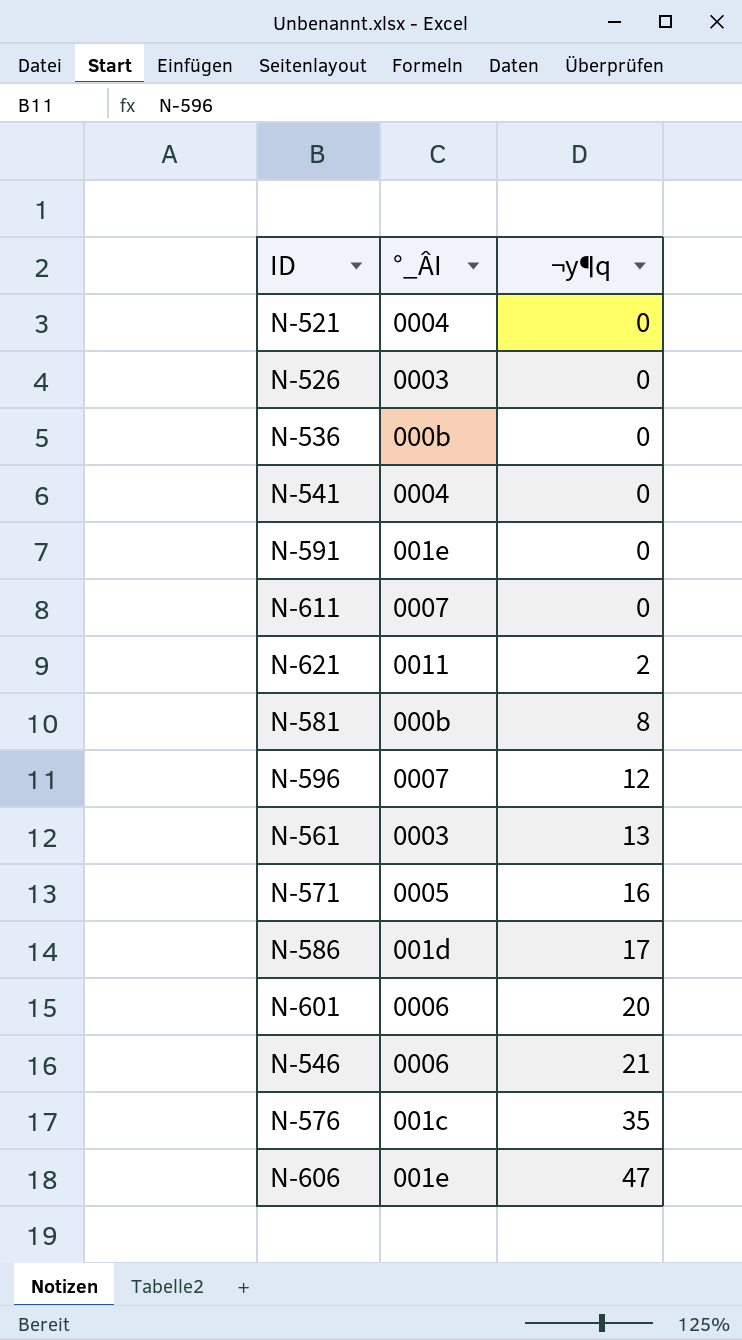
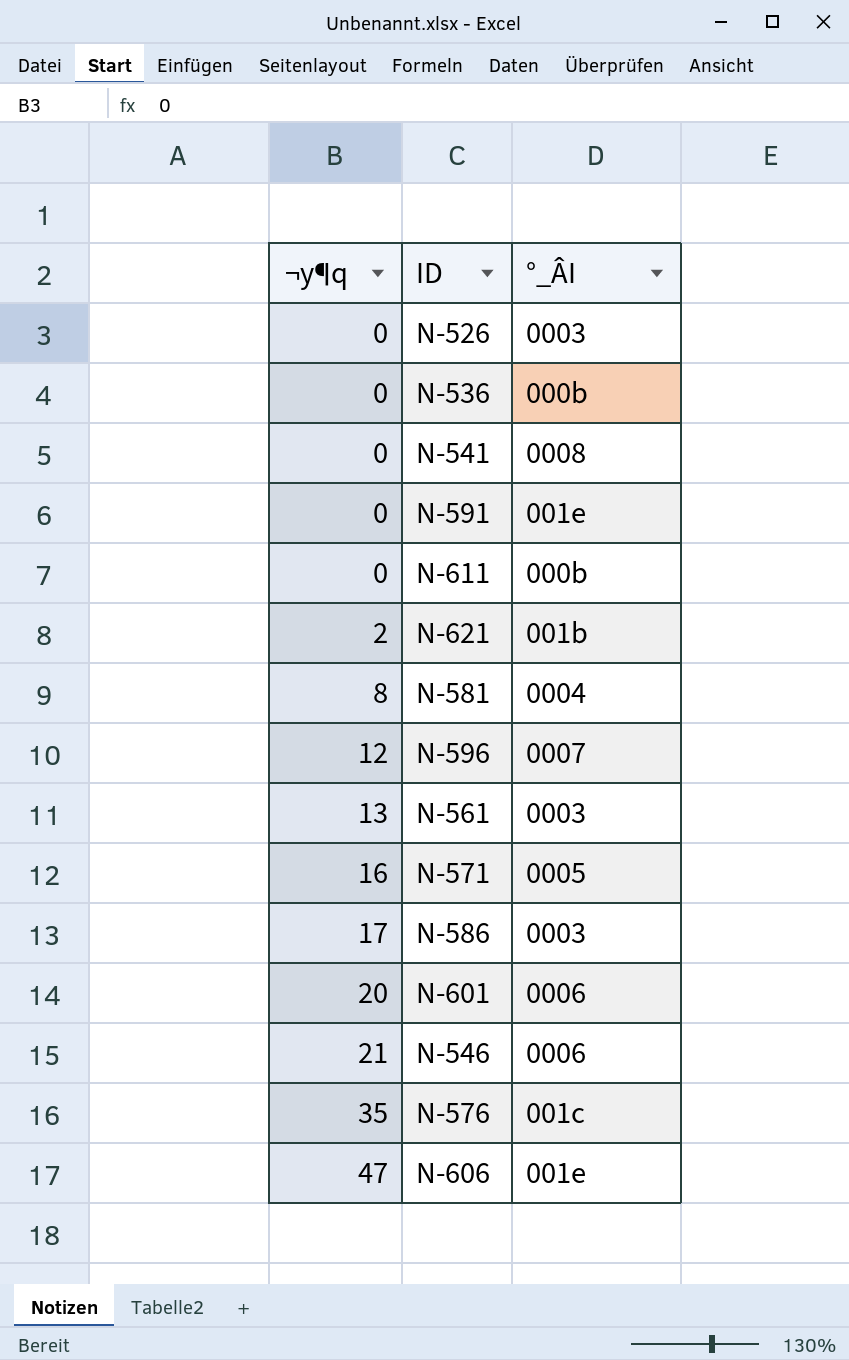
column ¬y¶q | position: 3 -> 1
row N-521: 0004 | 0 -> none
N-541 | °_ÂI: 0004 -> 0008
N-611 | °_ÂI: 0007 -> 000b
N-621 | °_ÂI: 0011 -> 001b
N-581 | °_ÂI: 000b -> 0004
N-586 | °_ÂI: 001d -> 0003

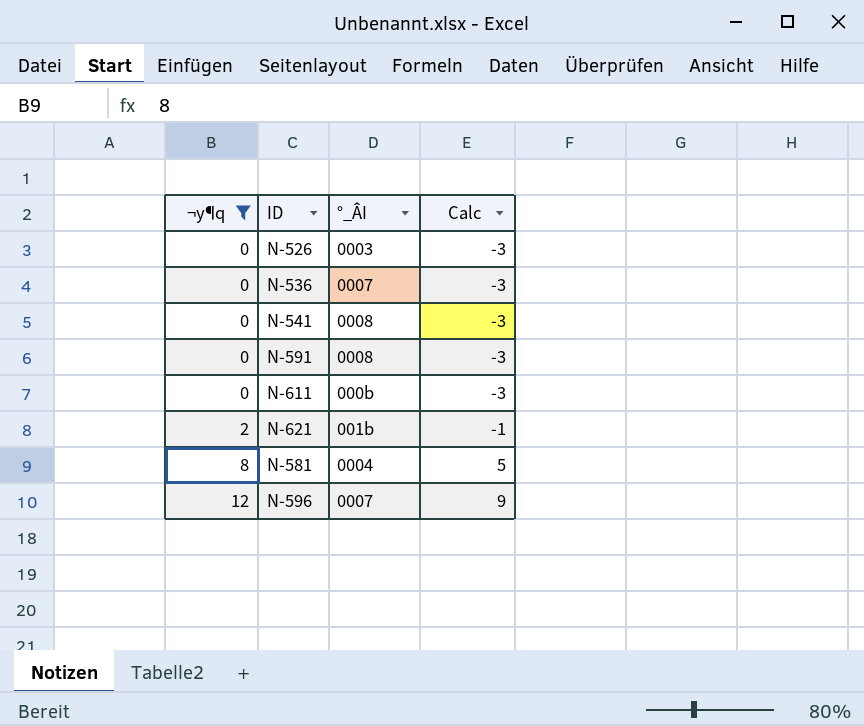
filter: none -> ¬y¶q <= 12
column Calc | formula: none -> [¬y¶q] - 3
N-536 | °_ÂI: 000b -> 0007
N-591 | °_ÂI: 001e -> 0008

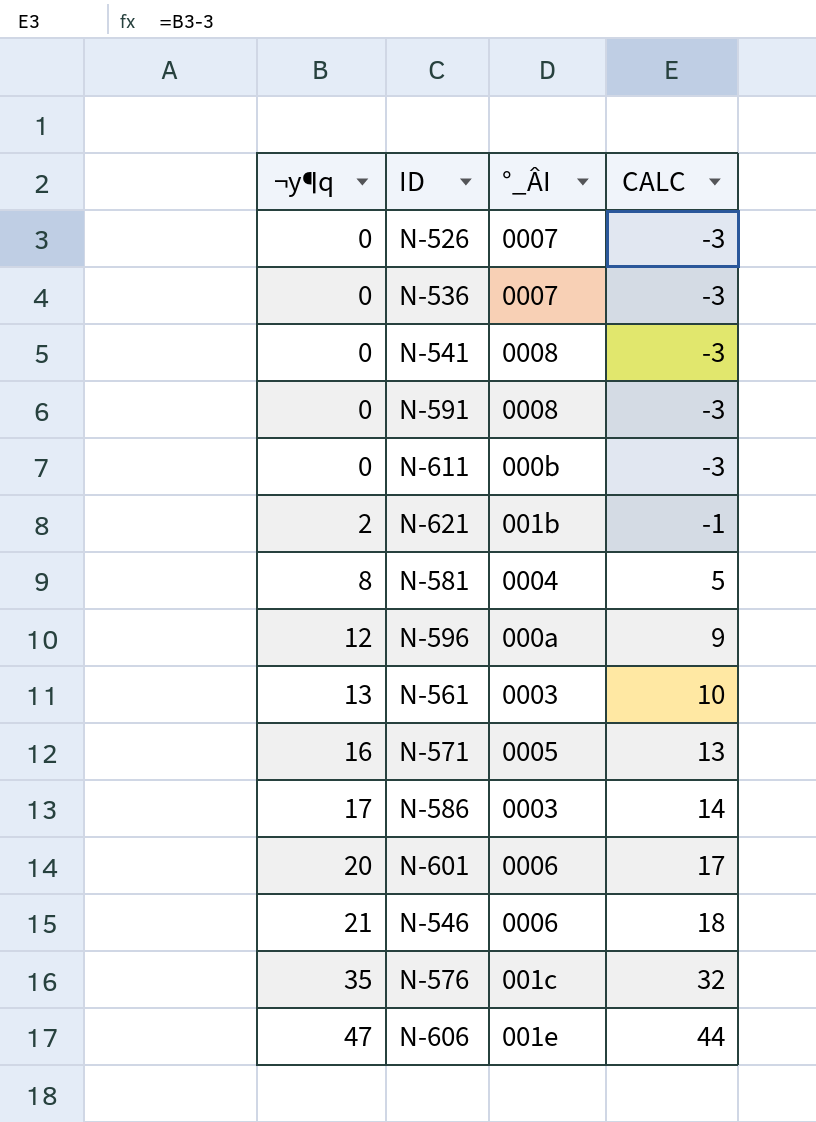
filter: ¬y¶q <= 12 -> none
column name: Calc -> CALC
N-526 | °_ÂI: 0003 -> 0007
N-596 | °_ÂI: 0007 -> 000a

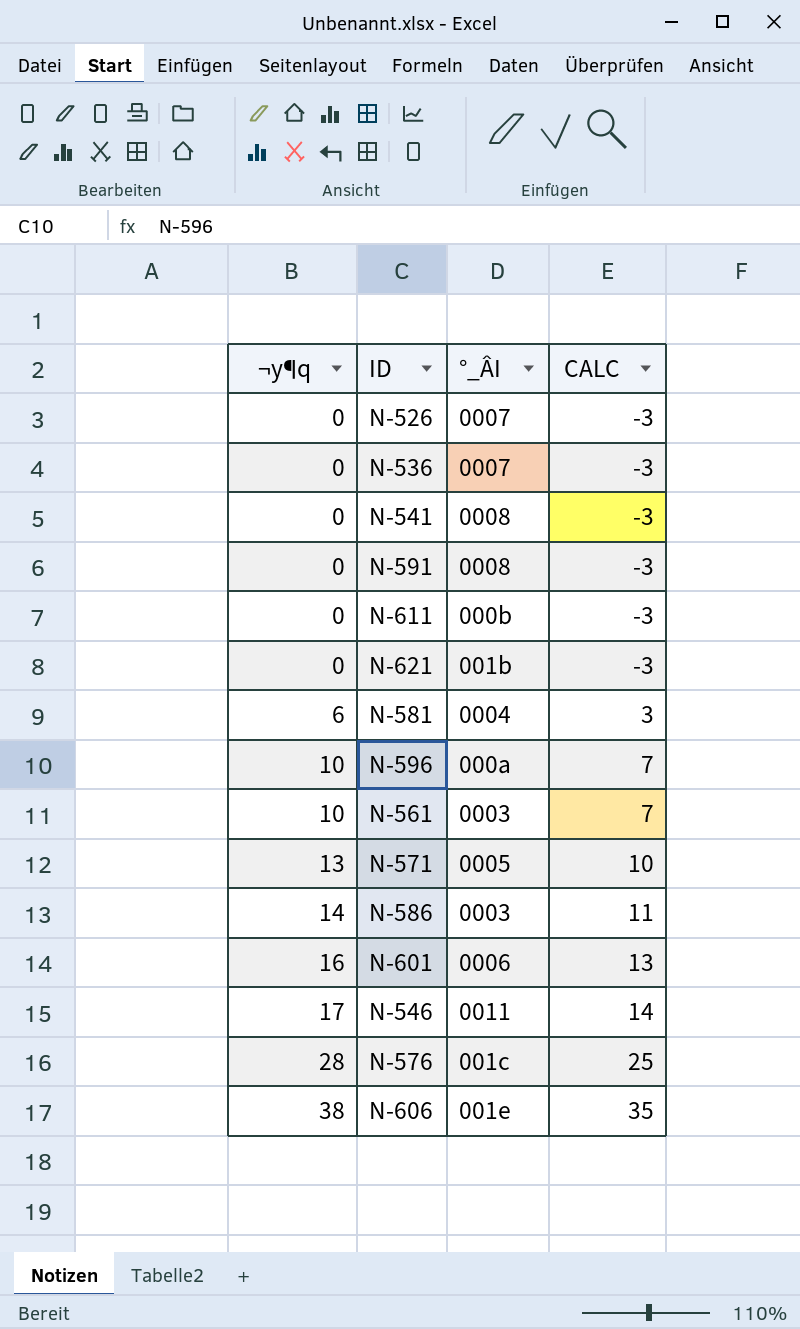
N-621 | ¬y¶q: 2 -> 0
N-621 | CALC: -1 -> -3
N-581 | ¬y¶q: 8 -> 6
N-581 | CALC: 5 -> 3
N-596 | ¬y¶q: 12 -> 10
N-596 | CALC: 9 -> 7
N-561 | ¬y¶q: 13 -> 10
N-561 | CALC: 10 -> 7
N-571 | ¬y¶q: 16 -> 13
N-571 | CALC: 13 -> 10
N-586 | ¬y¶q: 17 -> 14
N-586 | CALC: 14 -> 11
N-601 | ¬y¶q: 20 -> 16
N-601 | CALC: 17 -> 13
N-546 | ¬y¶q: 21 -> 17
N-546 | °_ÂI: 0006 -> 0011
N-546 | CALC: 18 -> 14
N-576 | ¬y¶q: 35 -> 28
N-576 | CALC: 32 -> 25
N-606 | ¬y¶q: 47 -> 38
N-606 | CALC: 44 -> 35

